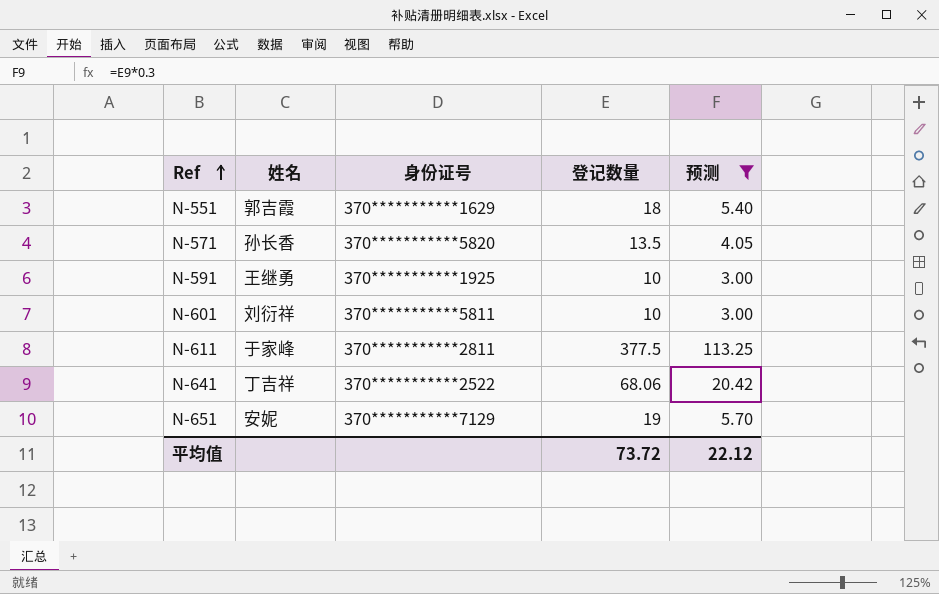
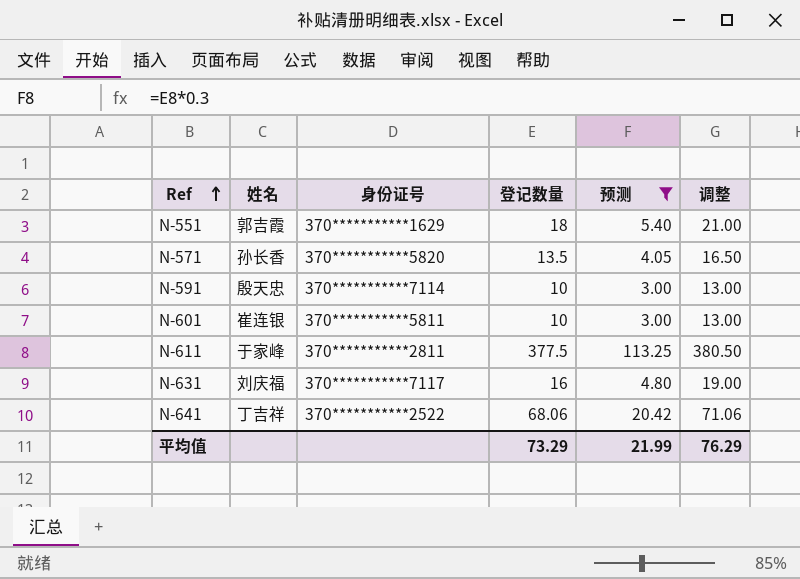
column 调整 | formula: none -> [登记数量] + 3
row N-651: 安妮 | 370***********7129 | 19 | 5.70 -> none
N-591 | 姓名: 王继勇 -> 殷天忠
N-591 | 身份证号: 370***********1925 -> 370***********7114
N-601 | 姓名: 刘衍祥 -> 崔连银
row N-631: none -> 刘庆福 | 370***********7117 | 16 | 4.80 | 19.00
平均值 | 登记数量: 73.72 -> 73.29
平均值 | 预测: 22.12 -> 21.99

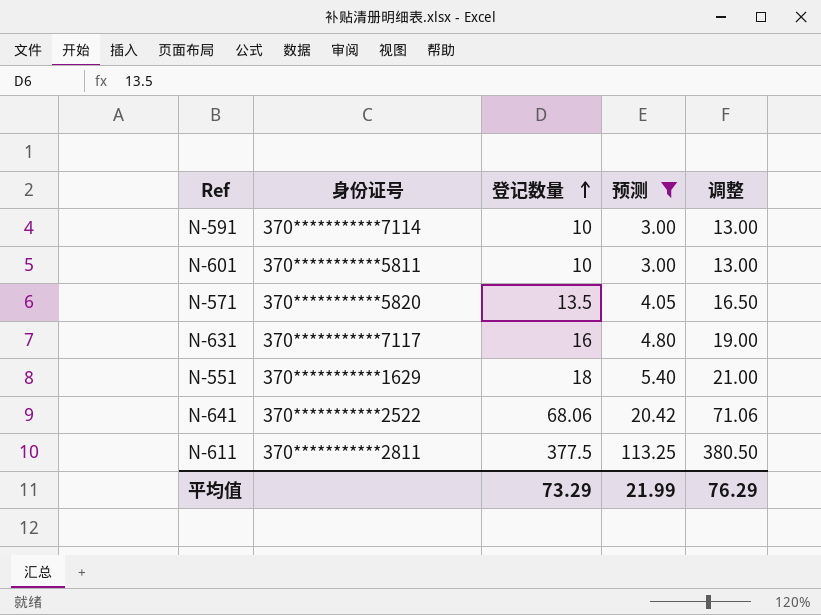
row order: Ref ascending -> 登记数量 ascending
column 姓名 | position: 2 -> none

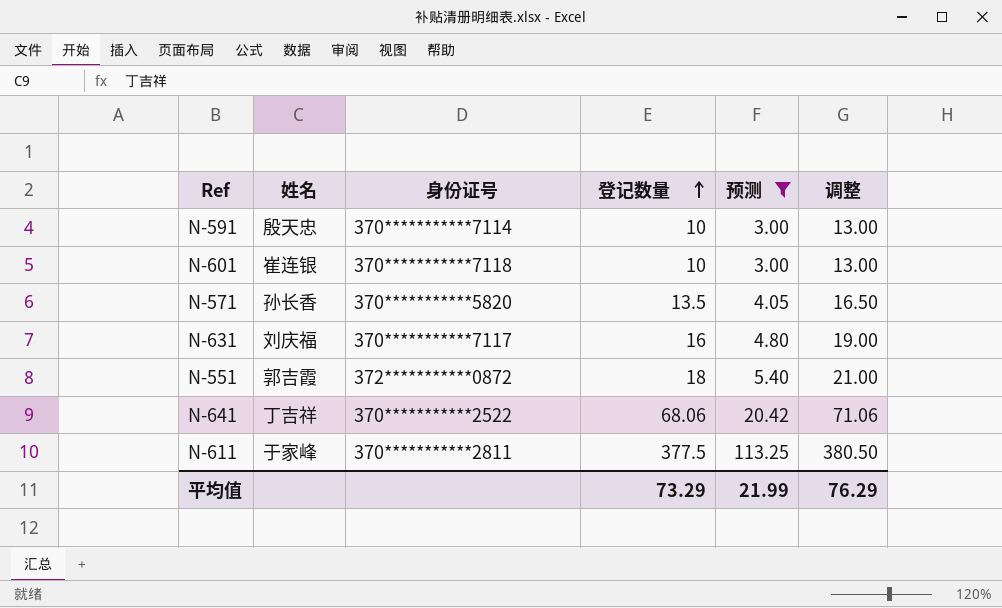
column 姓名 | position: none -> 2
N-601 | 身份证号: 370***********5811 -> 370***********7118
N-551 | 身份证号: 370***********1629 -> 372***********0872

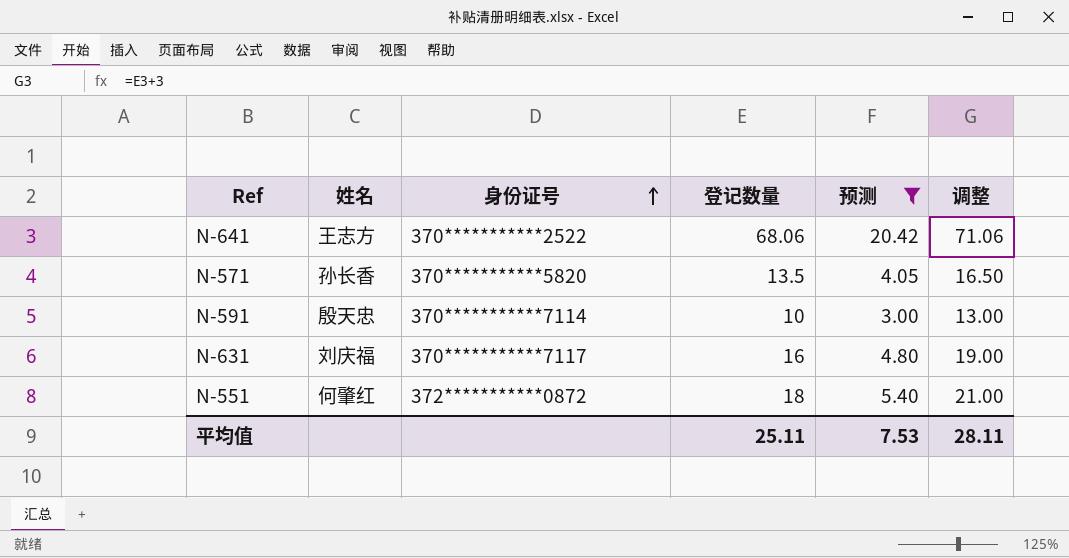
row order: 登记数量 ascending -> 身份证号 ascending
row N-601: 崔连银 | 370***********7118 | 10 | 3.00 | 13.00 -> none
row N-611: 于家峰 | 370***********2811 | 377.5 | 113.25 | 380.50 -> none
N-641 | 姓名: 丁吉祥 -> 王志方
N-551 | 姓名: 郭吉霞 -> 何肇红
平均值 | 登记数量: 73.29 -> 25.11
平均值 | 预测: 21.99 -> 7.53
平均值 | 调整: 76.29 -> 28.11

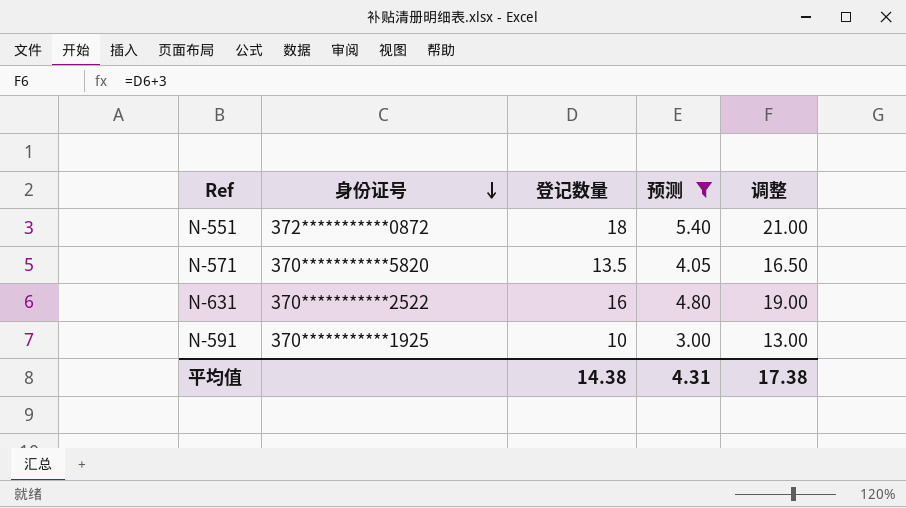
row order: 身份证号 ascending -> 身份证号 descending
column 姓名 | position: 2 -> none
row N-641: 王志方 | 370***********2522 | 68.06 | 20.42 | 71.06 -> none
N-631 | 身份证号: 370***********7117 -> 370***********2522
N-591 | 身份证号: 370***********7114 -> 370***********1925
平均值 | 登记数量: 25.11 -> 14.38
平均值 | 预测: 7.53 -> 4.31
平均值 | 调整: 28.11 -> 17.38

